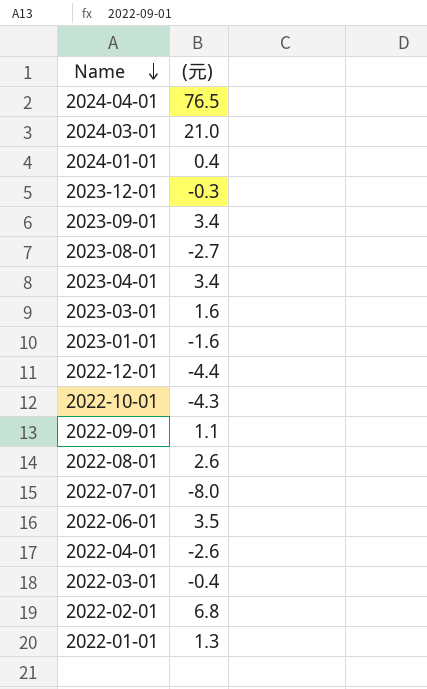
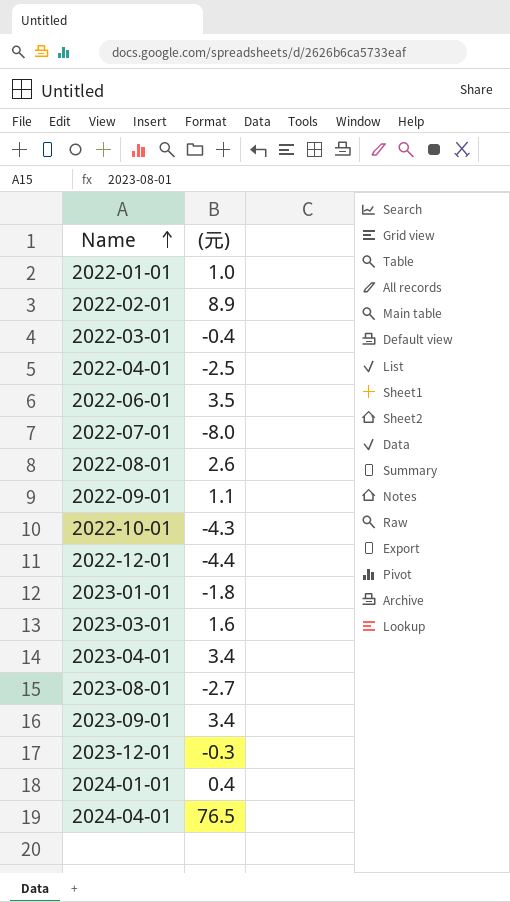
row order: Name descending -> Name ascending
row 2024-03-01: 21.0 -> none
2022-01-01 | (元): 1.3 -> 1.0
2022-02-01 | (元): 6.8 -> 8.9
2022-04-01 | (元): -2.6 -> -2.5
2023-01-01 | (元): -1.6 -> -1.8

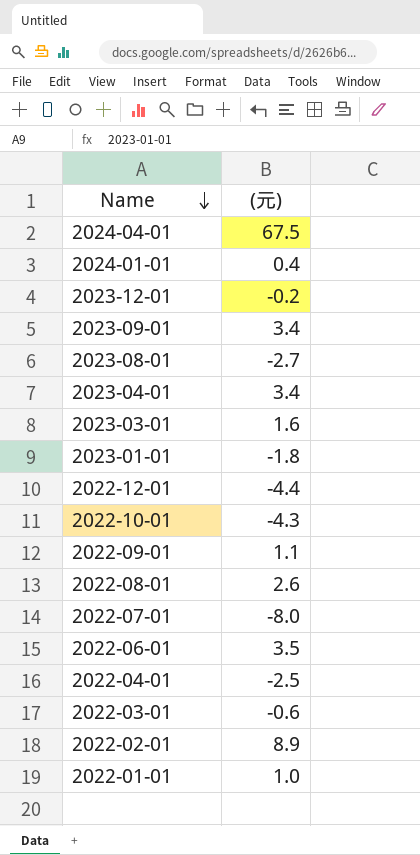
row order: Name ascending -> Name descending
2024-04-01 | (元): 76.5 -> 67.5
2023-12-01 | (元): -0.3 -> -0.2
2022-03-01 | (元): -0.4 -> -0.6

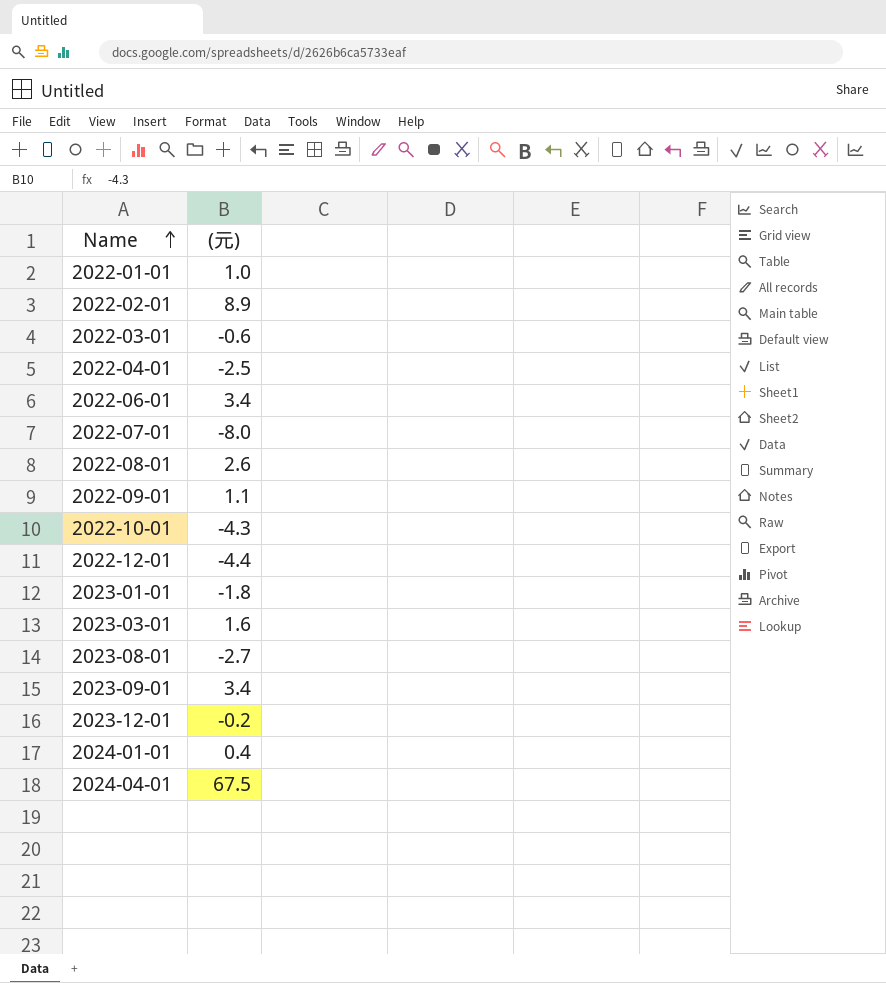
row order: Name descending -> Name ascending
row 2023-04-01: 3.4 -> none
2022-06-01 | (元): 3.5 -> 3.4

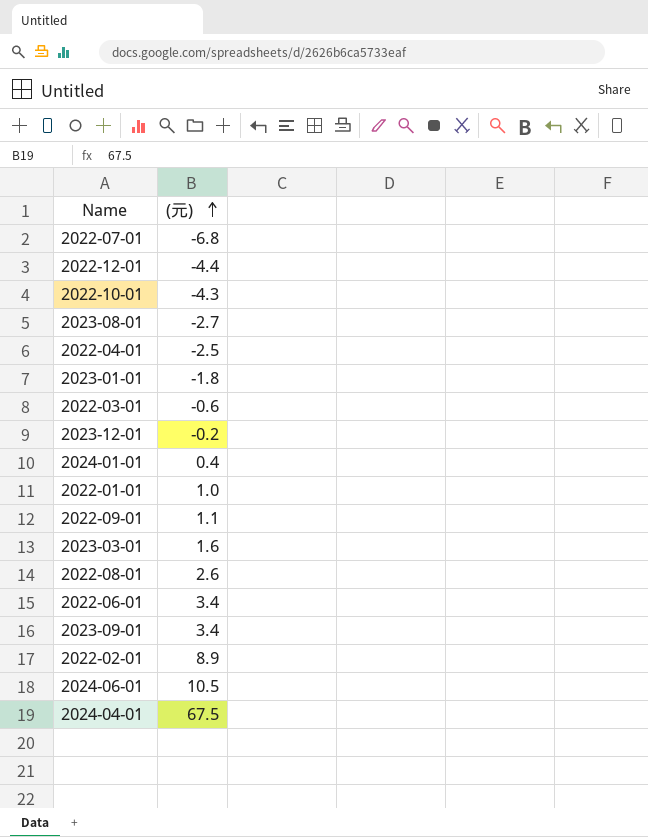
row order: Name ascending -> (元) ascending
2022-07-01 | (元): -8.0 -> -6.8
row 2024-06-01: none -> 10.5

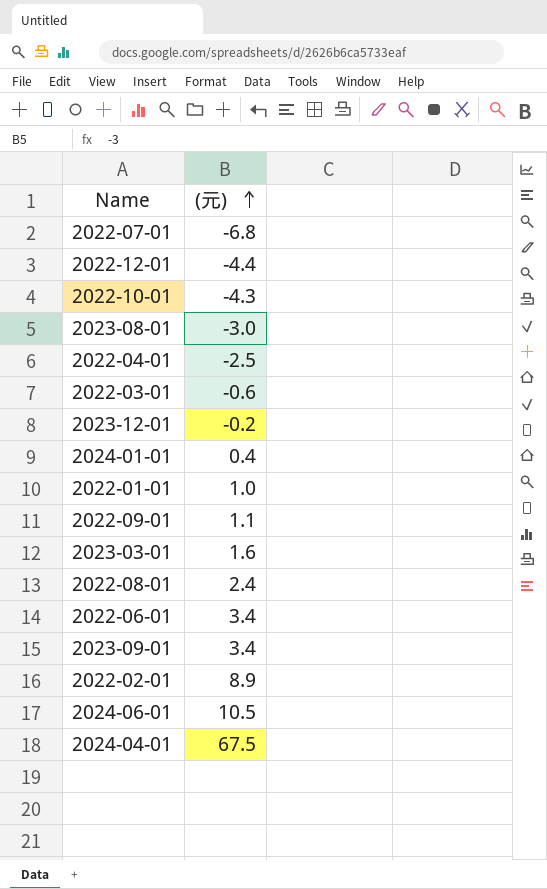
row 2023-01-01: -1.8 -> none
2023-08-01 | (元): -2.7 -> -3.0
2022-08-01 | (元): 2.6 -> 2.4

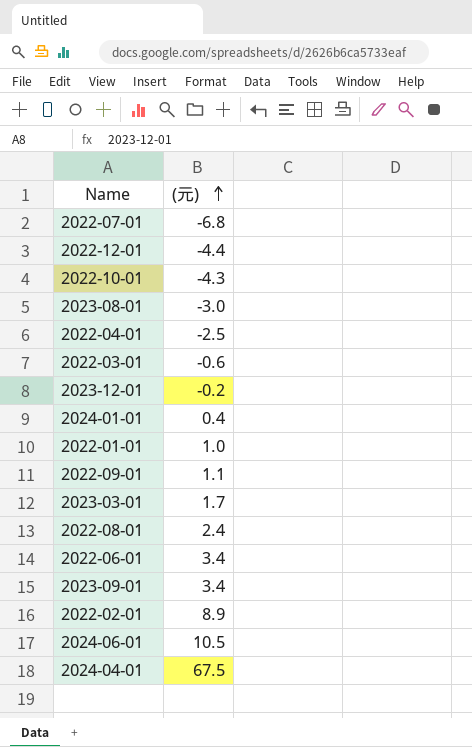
2023-03-01 | (元): 1.6 -> 1.7

